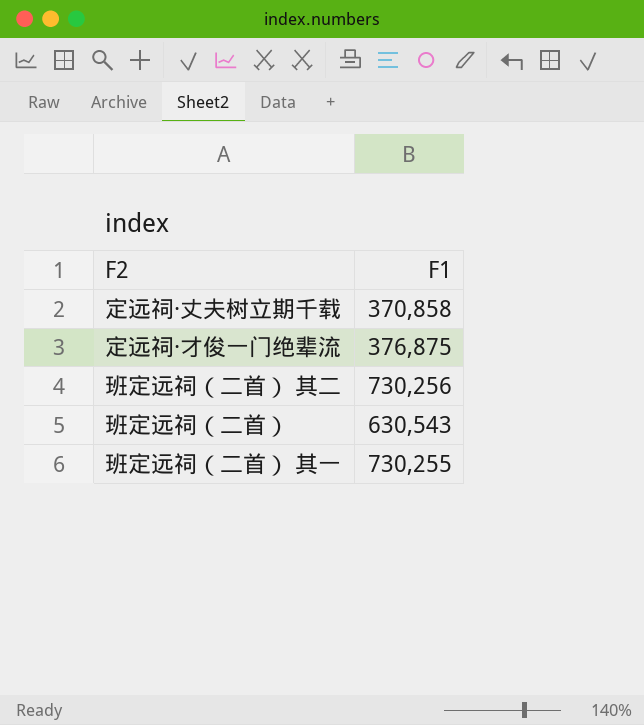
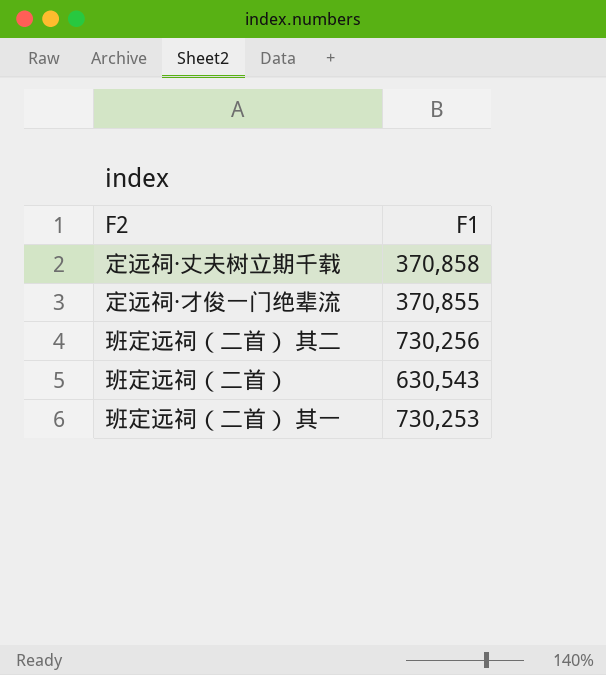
定远祠·才俊一门绝辈流 | F1: 376,875 -> 370,855
班定远祠（二首） 其一 | F1: 730,255 -> 730,253

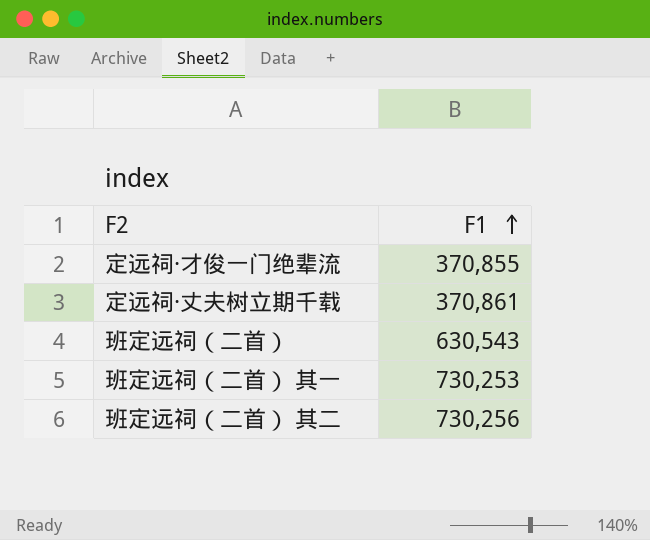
row order: none -> F1 ascending
定远祠·丈夫树立期千载 | F1: 370,858 -> 370,861

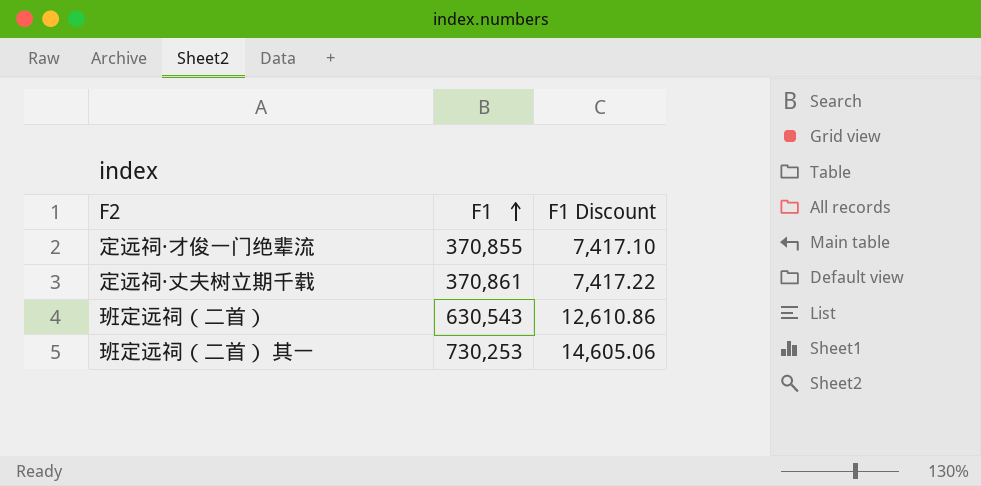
column F1 Discount | formula: none -> [F1] * 0.02
row 班定远祠（二首） 其二: 730,256 -> none

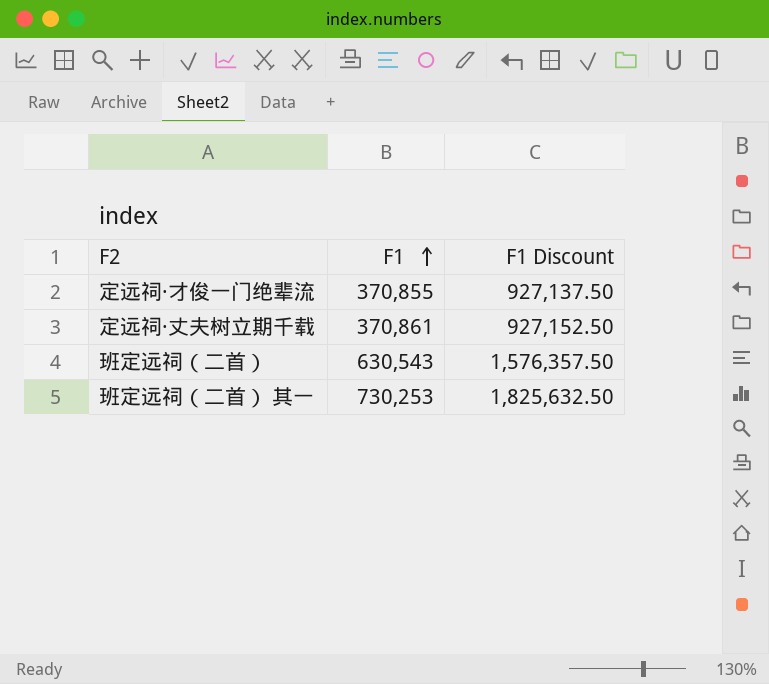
column F1 Discount | formula: [F1] * 0.02 -> [F1] * 2.5

